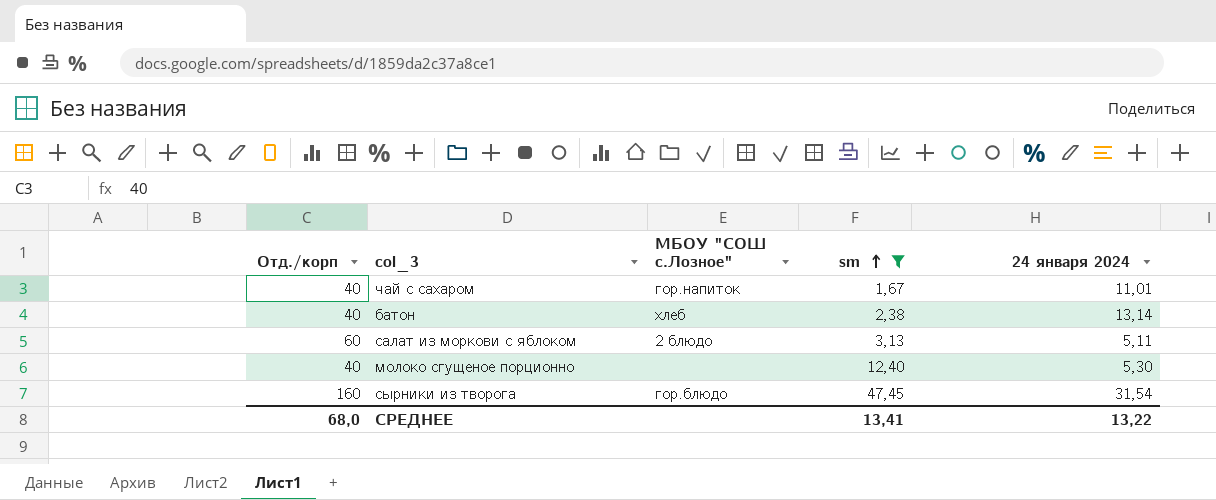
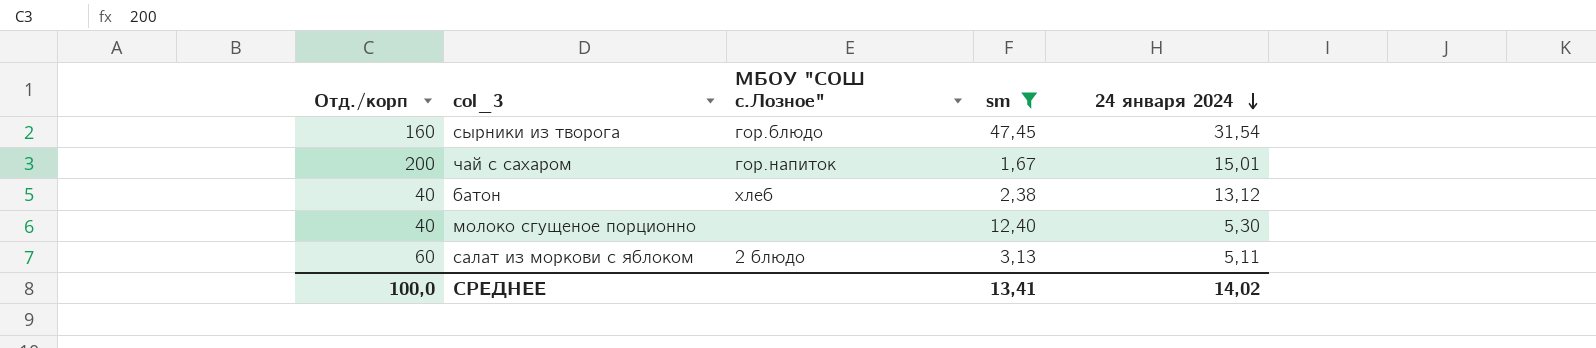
row order: sm ascending -> 24 января 2024 descending
чай с сахаром | Отд./корп: 40 -> 200
чай с сахаром | 24 января 2024: 11,01 -> 15,01
батон | 24 января 2024: 13,14 -> 13,12
СРЕДНЕЕ | Отд./корп: 68,0 -> 100,0
СРЕДНЕЕ | 24 января 2024: 13,22 -> 14,02

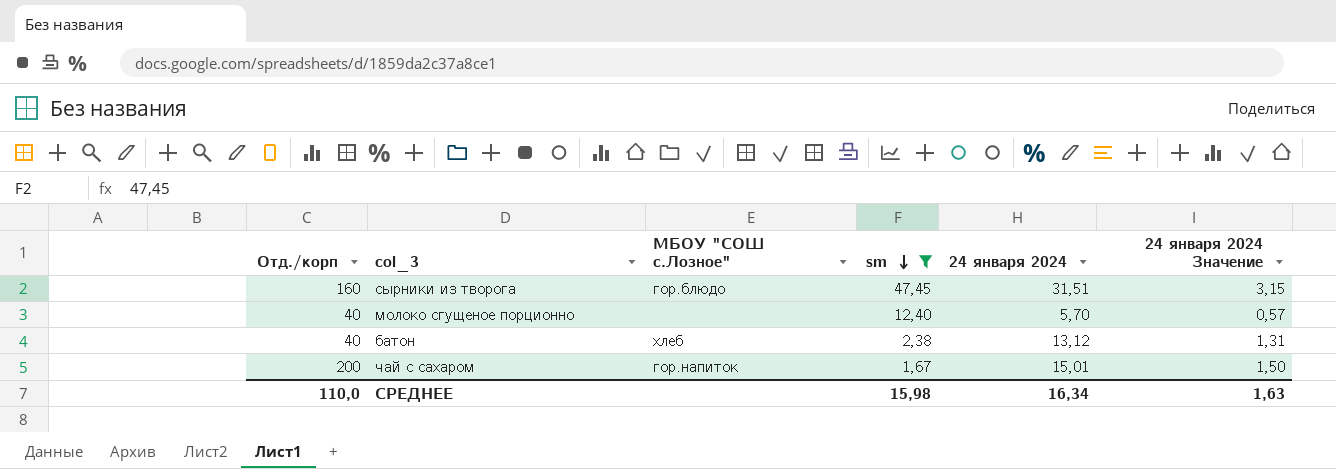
row order: 24 января 2024 descending -> sm descending
column 24 января 2024 Значение | formula: none -> [24 января 2024] * 0,1
row салат из моркови с яблоком: 60 | 2 блюдо | 3,13 | 5,11 -> none
сырники из творога | 24 января 2024: 31,54 -> 31,51
молоко сгущеное порционно | 24 января 2024: 5,30 -> 5,70
СРЕДНЕЕ | Отд./корп: 100,0 -> 110,0
СРЕДНЕЕ | sm: 13,41 -> 15,98
СРЕДНЕЕ | 24 января 2024: 14,02 -> 16,34

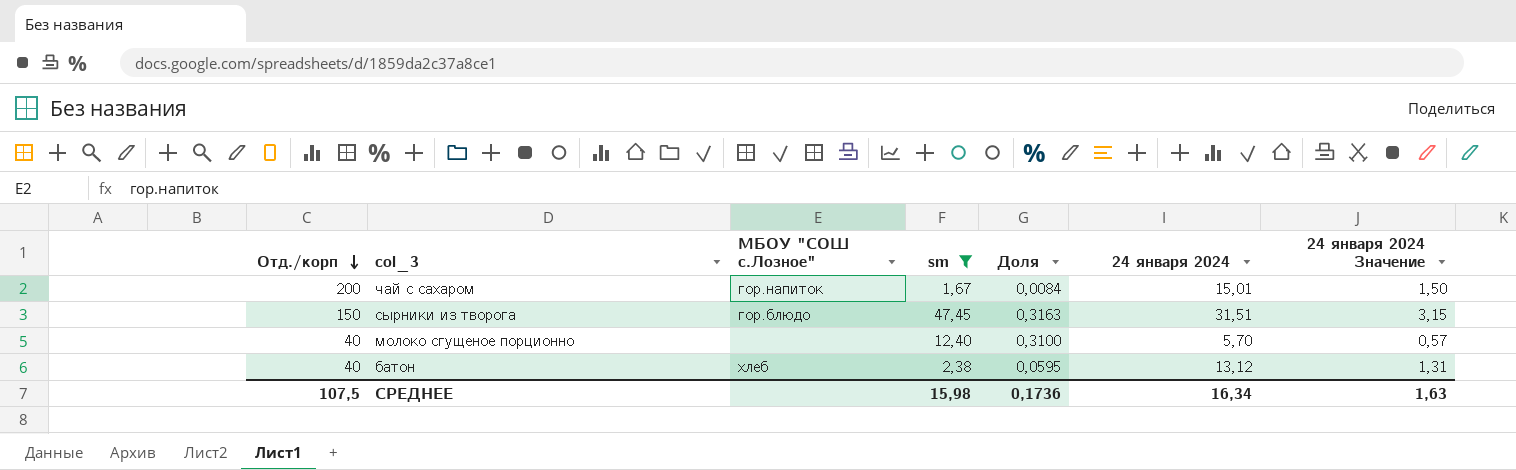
row order: sm descending -> Отд./корп descending
column Доля | formula: none -> [sm] / [Отд./корп]
сырники из творога | Отд./корп: 160 -> 150
СРЕДНЕЕ | Отд./корп: 110,0 -> 107,5

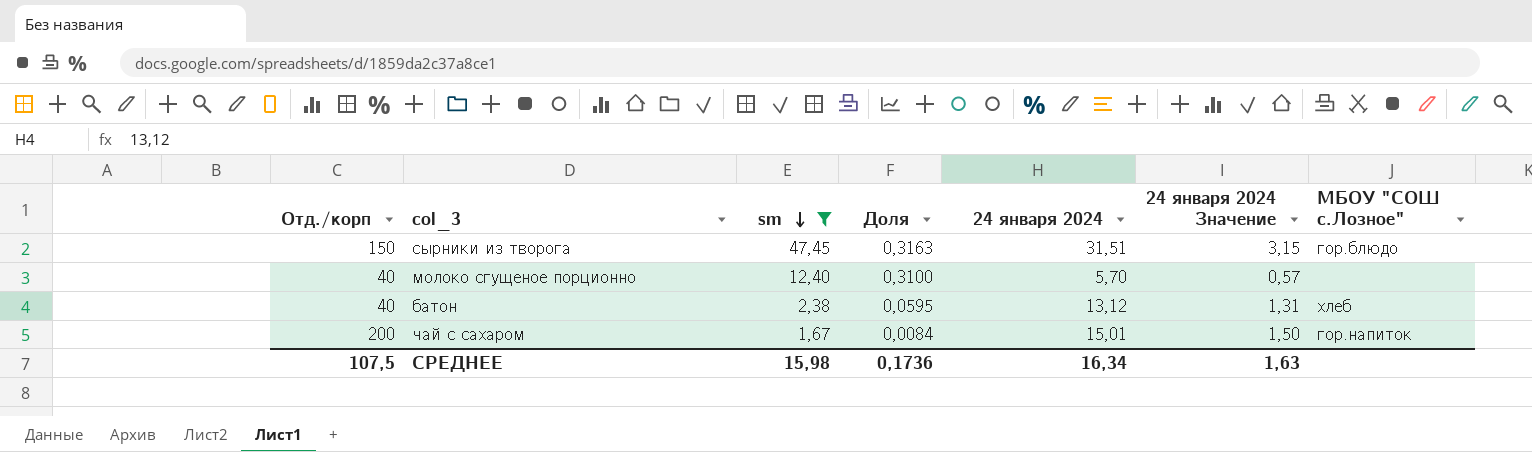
row order: Отд./корп descending -> sm descending
column МБОУ "СОШ с.Лозное" | position: 3 -> 7

